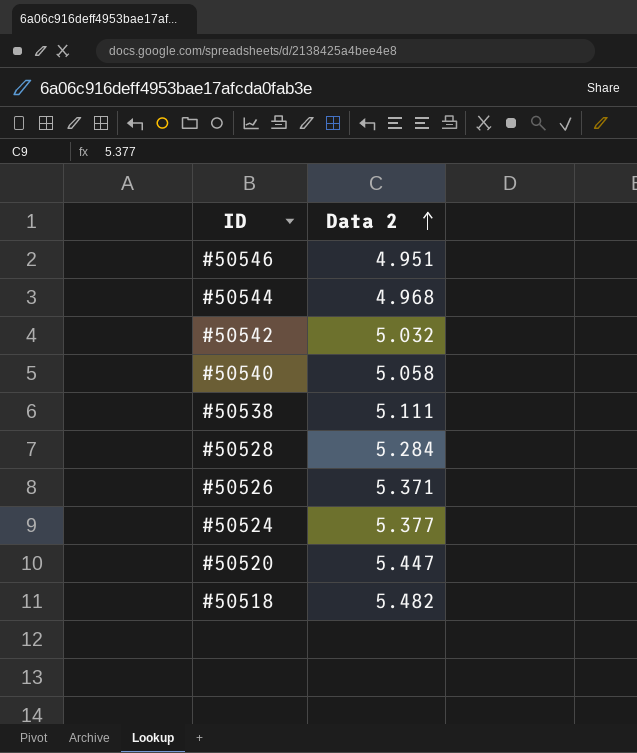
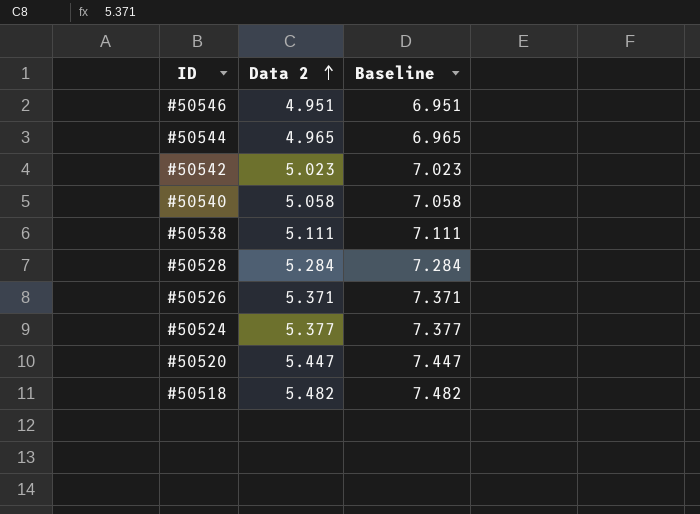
column Baseline | formula: none -> [Data 2] + 2
#50544 | Data 2: 4.968 -> 4.965
#50542 | Data 2: 5.032 -> 5.023

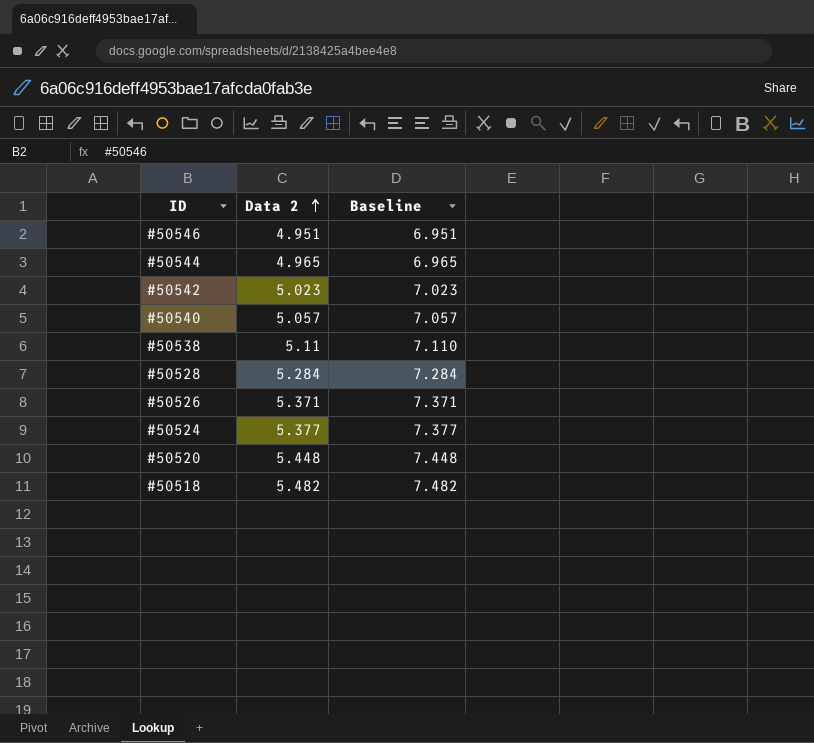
#50540 | Data 2: 5.058 -> 5.057
#50540 | Baseline: 7.058 -> 7.057
#50538 | Data 2: 5.111 -> 5.11
#50538 | Baseline: 7.111 -> 7.110
#50520 | Data 2: 5.447 -> 5.448
#50520 | Baseline: 7.447 -> 7.448

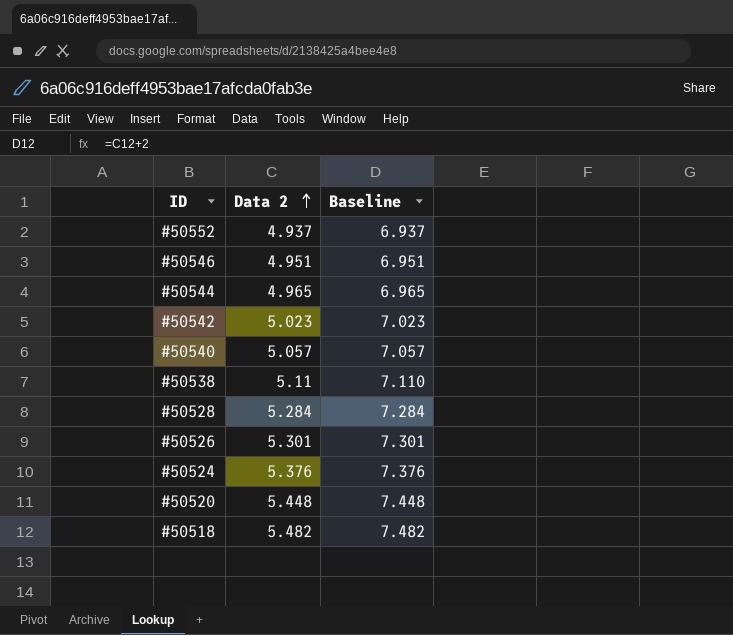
row #50552: none -> 4.937 | 6.937
#50526 | Data 2: 5.371 -> 5.301
#50526 | Baseline: 7.371 -> 7.301
#50524 | Data 2: 5.377 -> 5.376
#50524 | Baseline: 7.377 -> 7.376

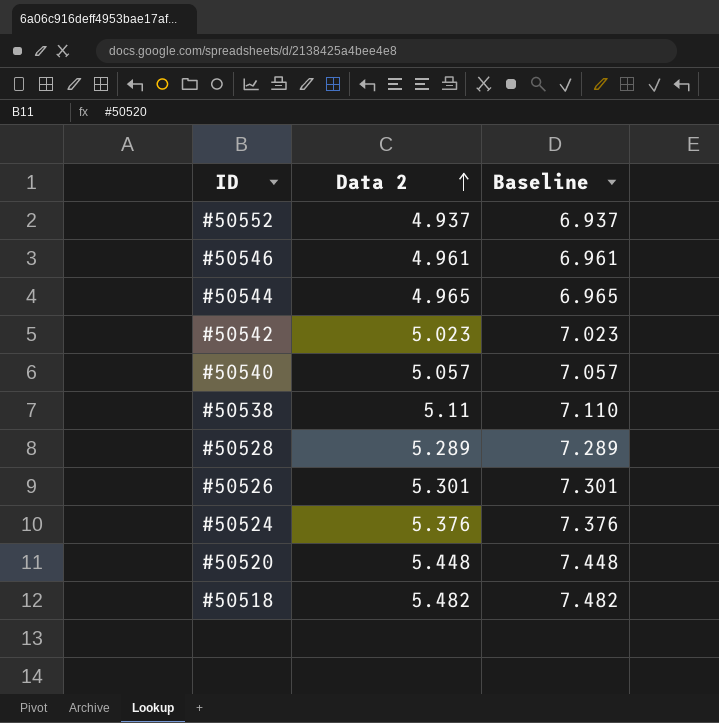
#50546 | Data 2: 4.951 -> 4.961
#50546 | Baseline: 6.951 -> 6.961
#50528 | Data 2: 5.284 -> 5.289
#50528 | Baseline: 7.284 -> 7.289

